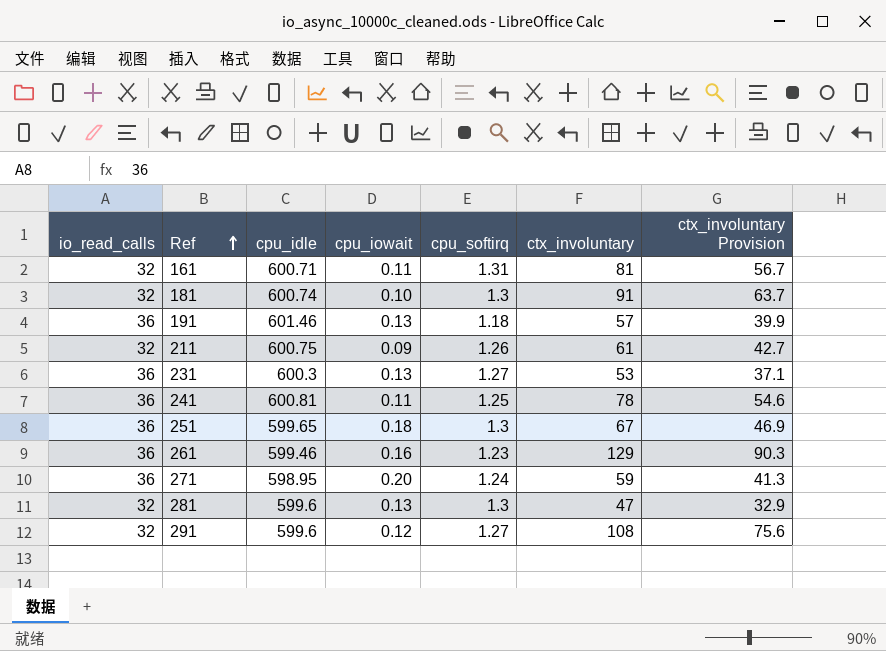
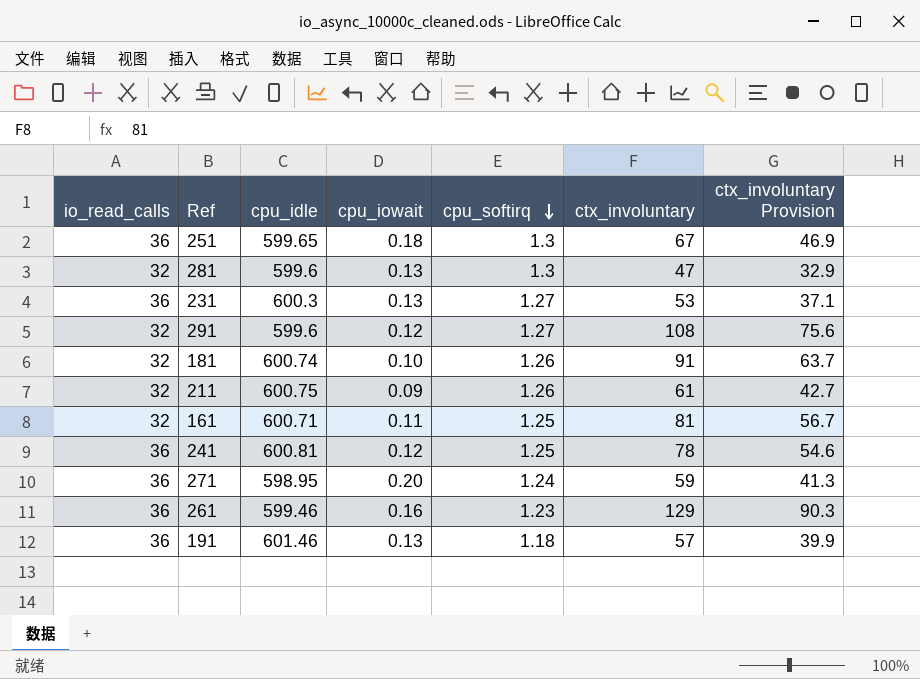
row order: Ref ascending -> cpu_softirq descending
181 | cpu_softirq: 1.3 -> 1.26
161 | cpu_softirq: 1.31 -> 1.25
241 | cpu_iowait: 0.11 -> 0.12

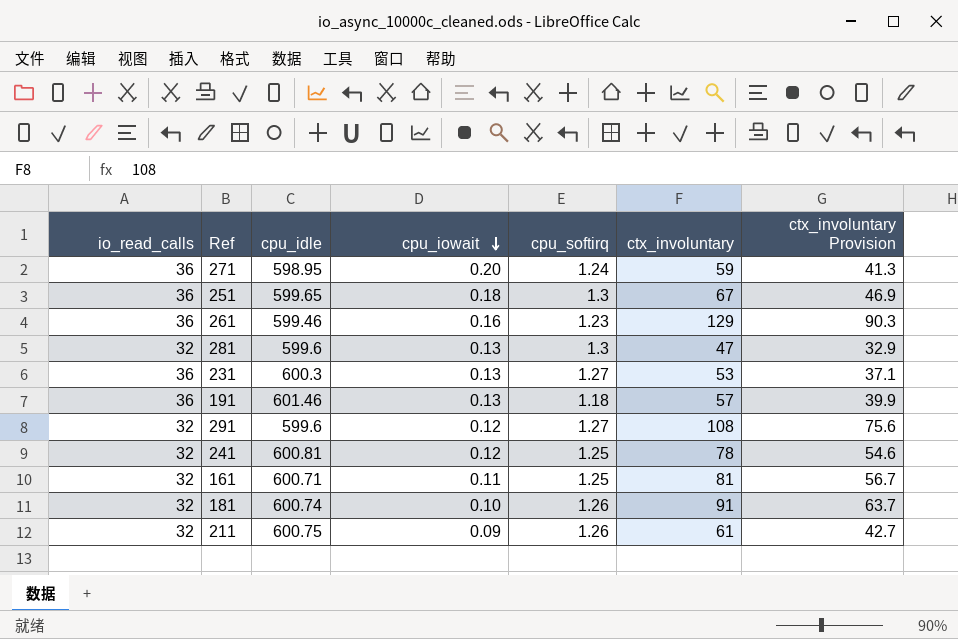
row order: cpu_softirq descending -> cpu_iowait descending
241 | io_read_calls: 36 -> 32

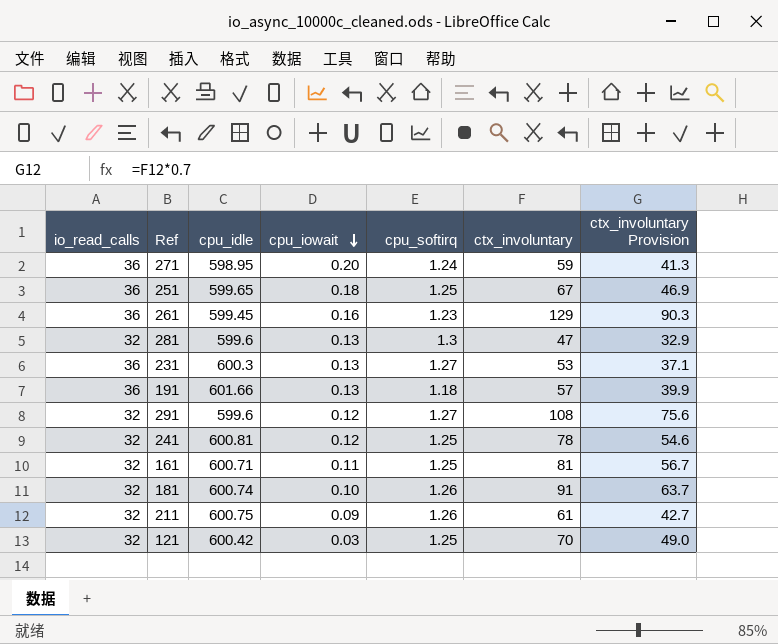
251 | cpu_softirq: 1.3 -> 1.25
261 | cpu_idle: 599.46 -> 599.45
191 | cpu_idle: 601.46 -> 601.66
row 121: none -> 32 | 600.42 | 0.03 | 1.25 | 70 | 49.0

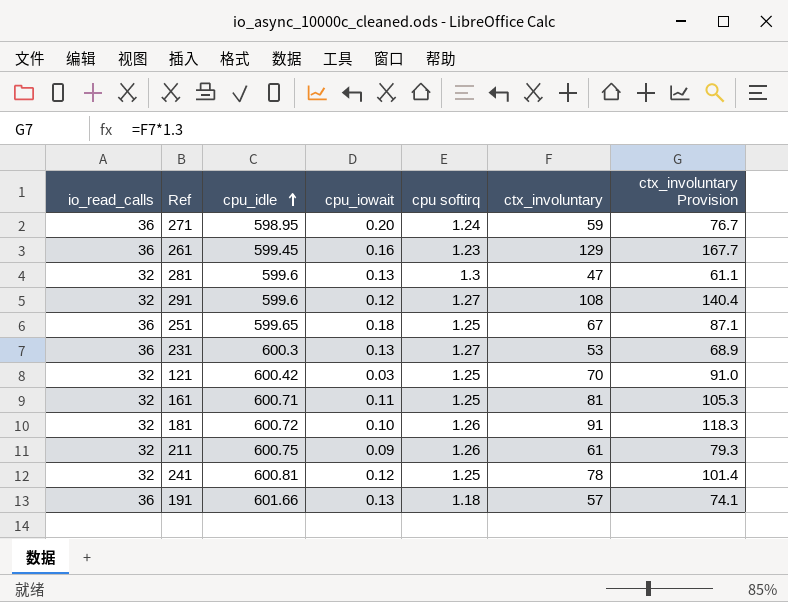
row order: cpu_iowait descending -> cpu_idle ascending
column name: cpu_softirq -> cpu softirq
column ctx_involuntary Provision | formula: [ctx_involuntary] * 0.7 -> [ctx_involuntary] * 1.3
181 | cpu_idle: 600.74 -> 600.72

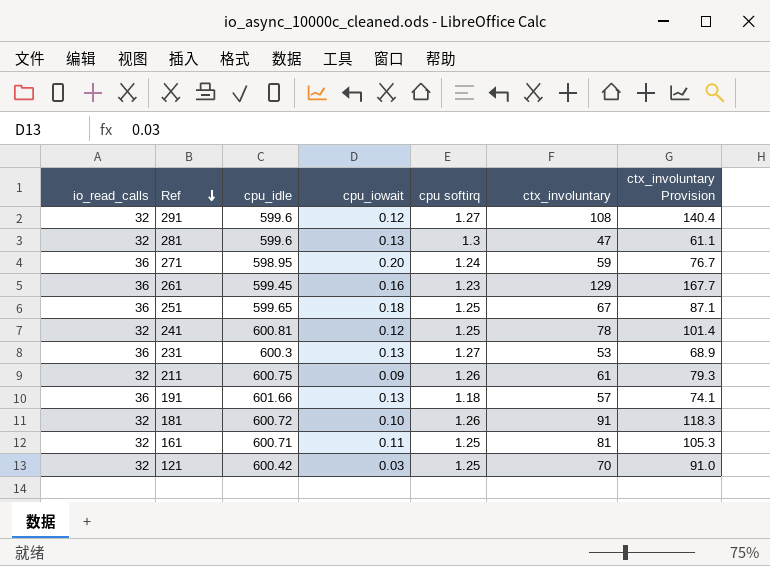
row order: cpu_idle ascending -> Ref descending

